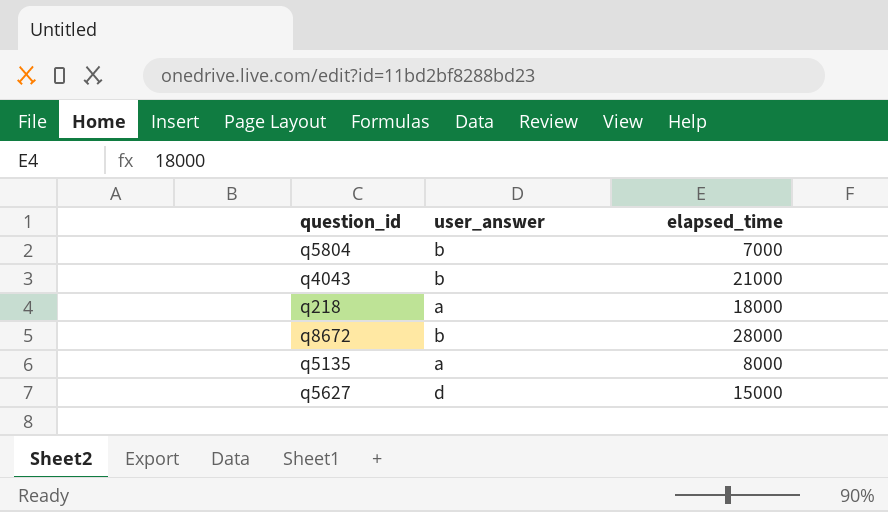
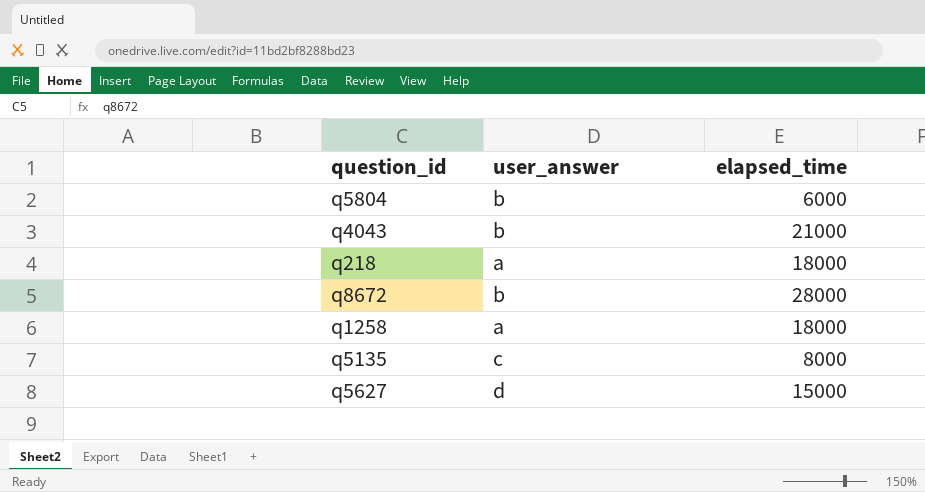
q5804 | elapsed_time: 7000 -> 6000
row q1258: none -> a | 18000
q5135 | user_answer: a -> c

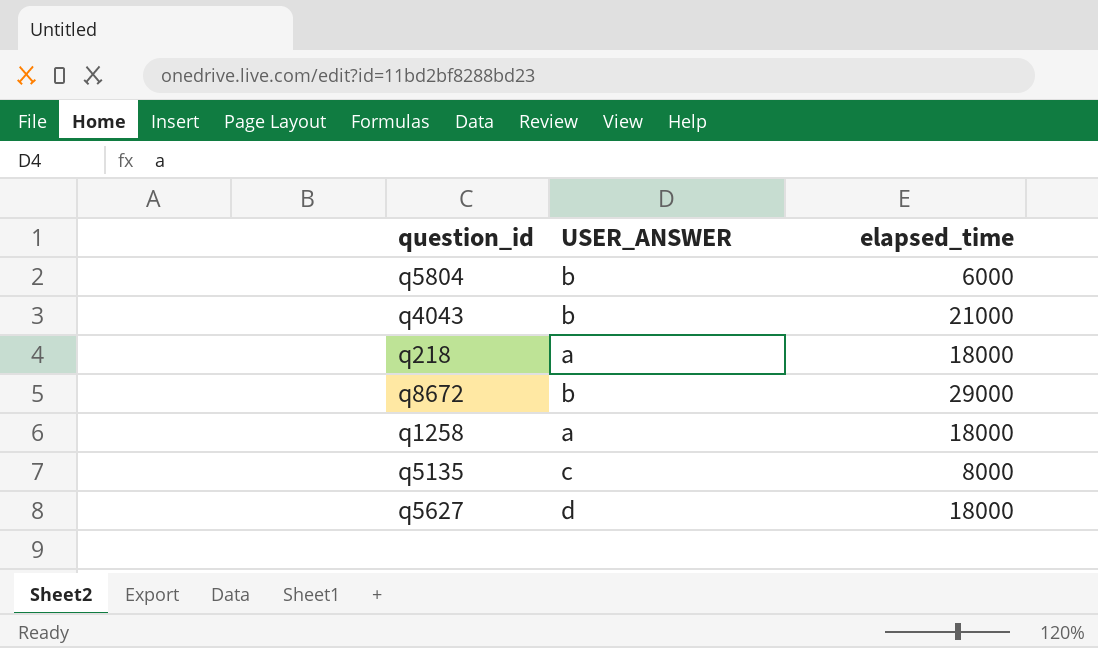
column name: user_answer -> USER_ANSWER
q8672 | elapsed_time: 28000 -> 29000
q5627 | elapsed_time: 15000 -> 18000

